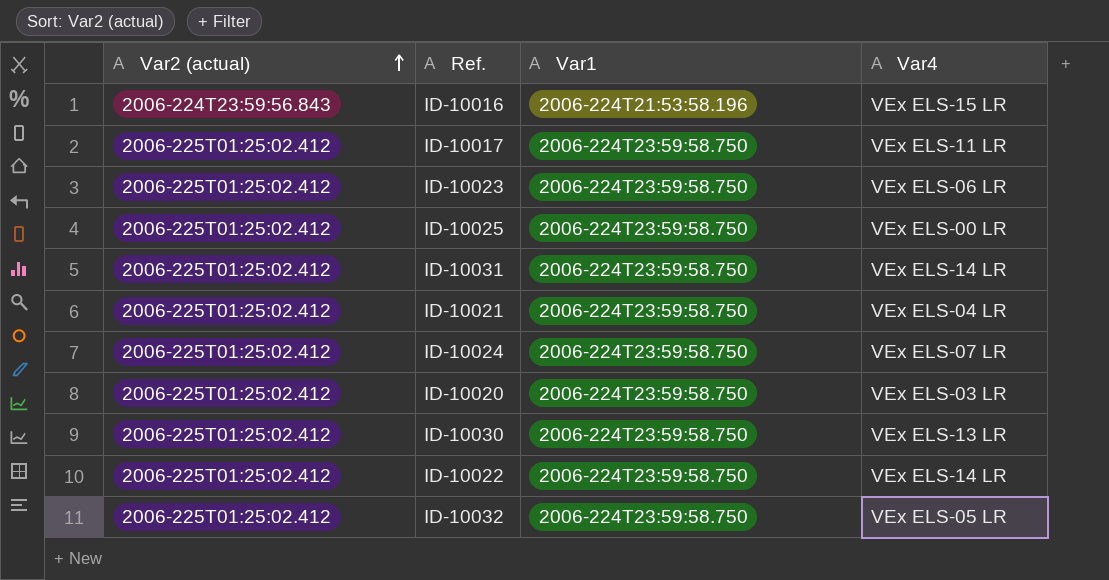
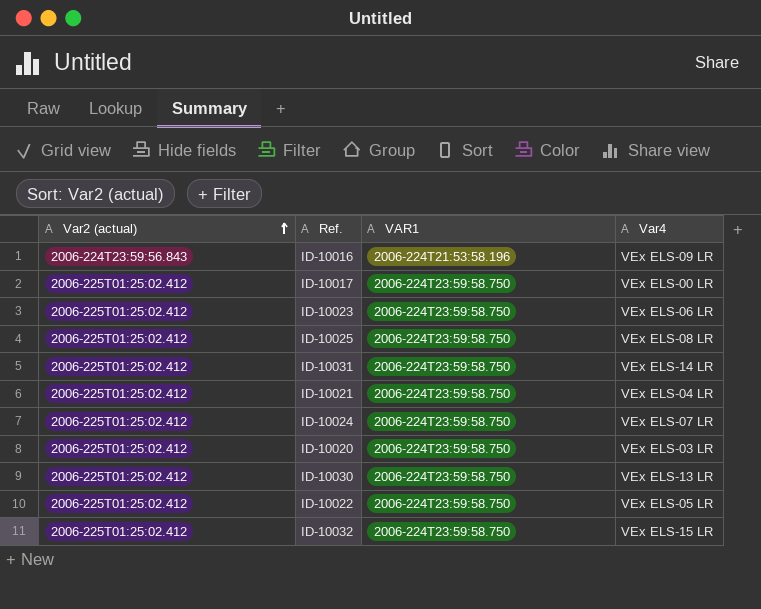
column name: Var1 -> VAR1
ID-10016 | Var4: VEx ELS-15 LR -> VEx ELS-09 LR
ID-10017 | Var4: VEx ELS-11 LR -> VEx ELS-00 LR
ID-10025 | Var4: VEx ELS-00 LR -> VEx ELS-08 LR
ID-10022 | Var4: VEx ELS-14 LR -> VEx ELS-05 LR
ID-10032 | Var4: VEx ELS-05 LR -> VEx ELS-15 LR

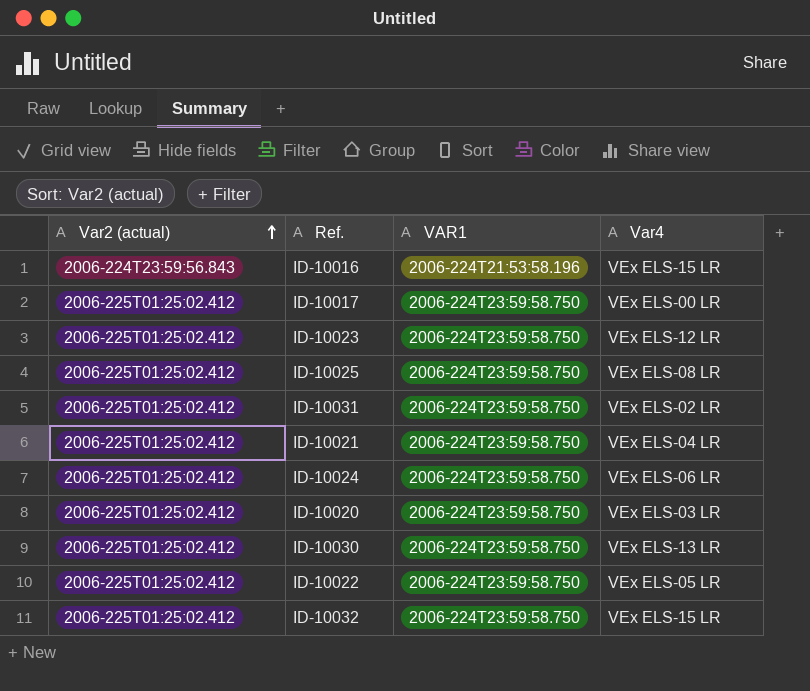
ID-10016 | Var4: VEx ELS-09 LR -> VEx ELS-15 LR
ID-10023 | Var4: VEx ELS-06 LR -> VEx ELS-12 LR
ID-10031 | Var4: VEx ELS-14 LR -> VEx ELS-02 LR
ID-10024 | Var4: VEx ELS-07 LR -> VEx ELS-06 LR

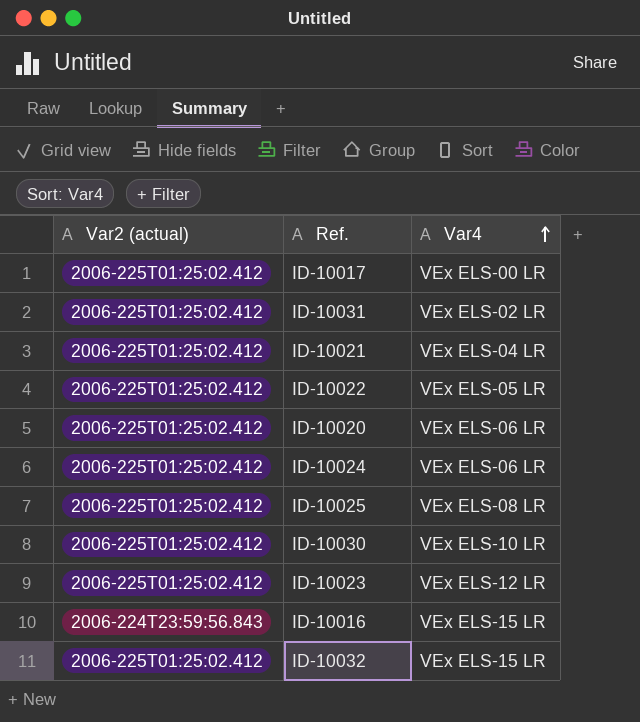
row order: Var2 (actual) ascending -> Var4 ascending
column VAR1 | position: 3 -> none
ID-10020 | Var4: VEx ELS-03 LR -> VEx ELS-06 LR
ID-10030 | Var4: VEx ELS-13 LR -> VEx ELS-10 LR

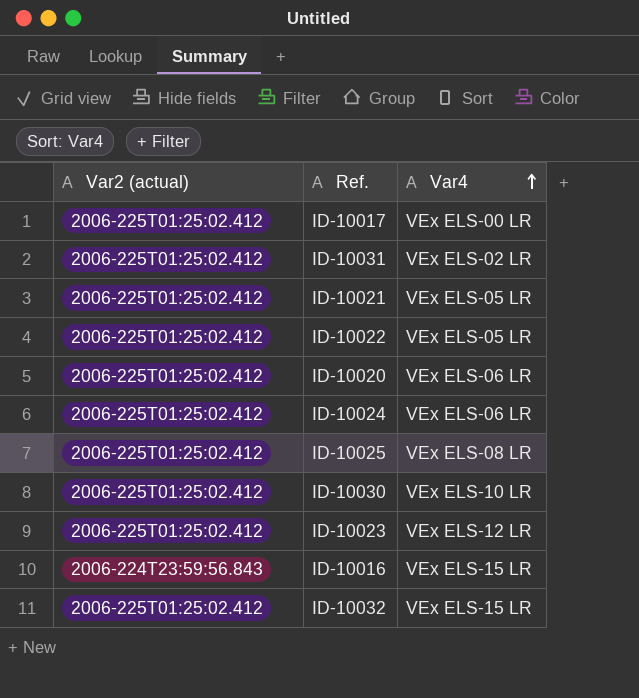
ID-10021 | Var4: VEx ELS-04 LR -> VEx ELS-05 LR

